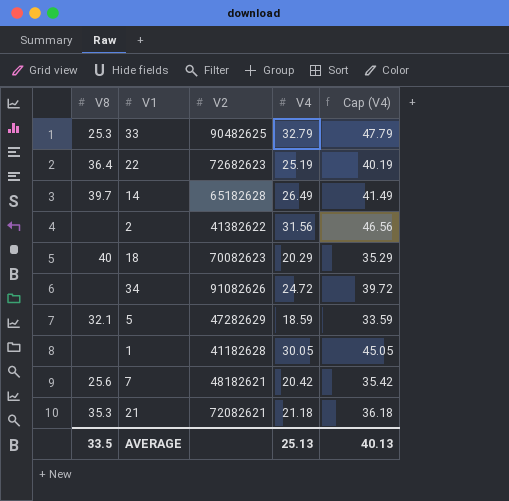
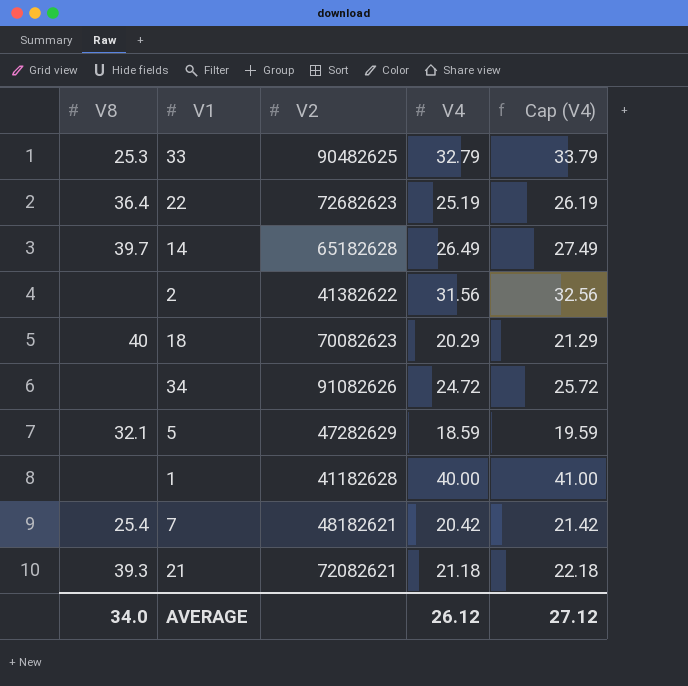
column Cap (V4) | formula: [V4] + 15 -> [V4] + 1
1 | V4: 30.05 -> 40.00
7 | V8: 25.6 -> 25.4
21 | V8: 35.3 -> 39.3
AVERAGE | V8: 33.5 -> 34.0
AVERAGE | V4: 25.13 -> 26.12
AVERAGE | Cap (V4): 40.13 -> 27.12

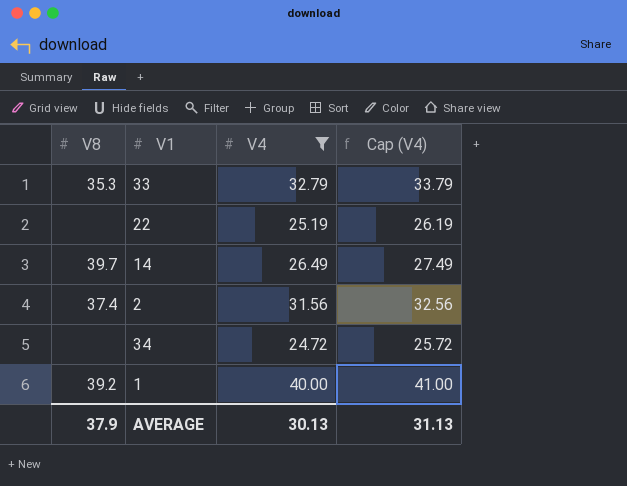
filter: none -> V4 >= 24.72
column V2 | position: 3 -> none
33 | V8: 25.3 -> 35.3
22 | V8: 36.4 -> none
2 | V8: none -> 37.4
1 | V8: none -> 39.2
AVERAGE | V8: 34.0 -> 37.9
AVERAGE | V4: 26.12 -> 30.13
AVERAGE | Cap (V4): 27.12 -> 31.13

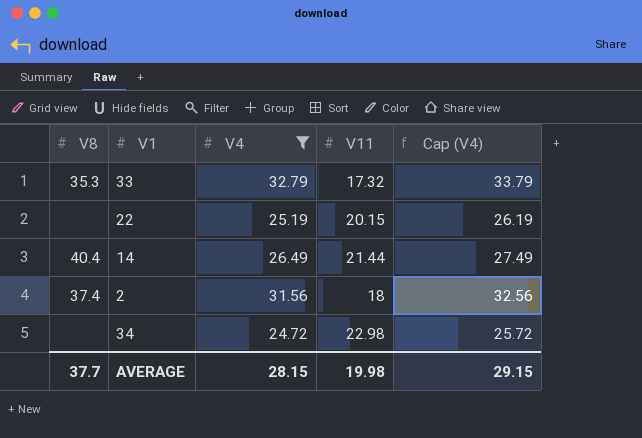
column V11 | position: none -> 4
row 1: 39.2 | 40.00 | 41.00 -> none
14 | V8: 39.7 -> 40.4
AVERAGE | V8: 37.9 -> 37.7
AVERAGE | V4: 30.13 -> 28.15
AVERAGE | Cap (V4): 31.13 -> 29.15

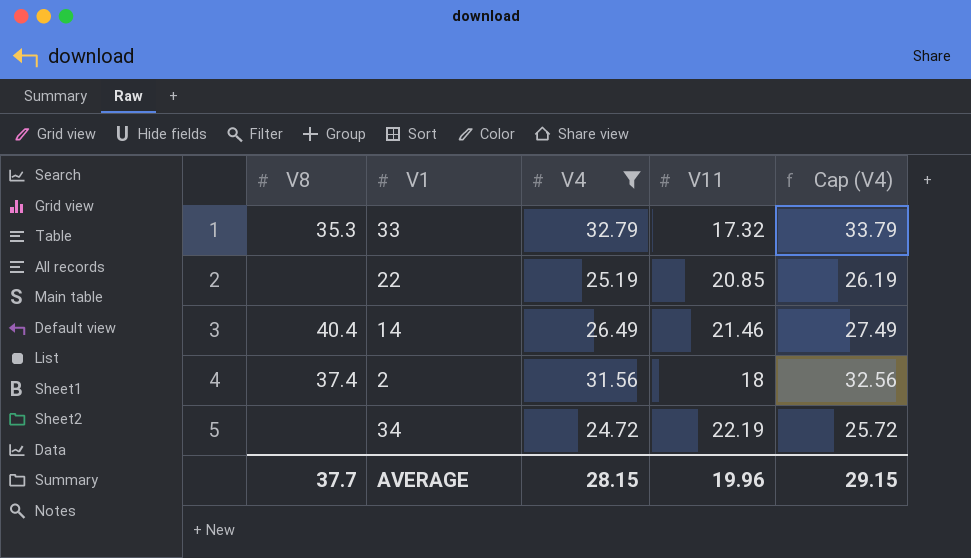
22 | V11: 20.15 -> 20.85
14 | V11: 21.44 -> 21.46
34 | V11: 22.98 -> 22.19
AVERAGE | V11: 19.98 -> 19.96

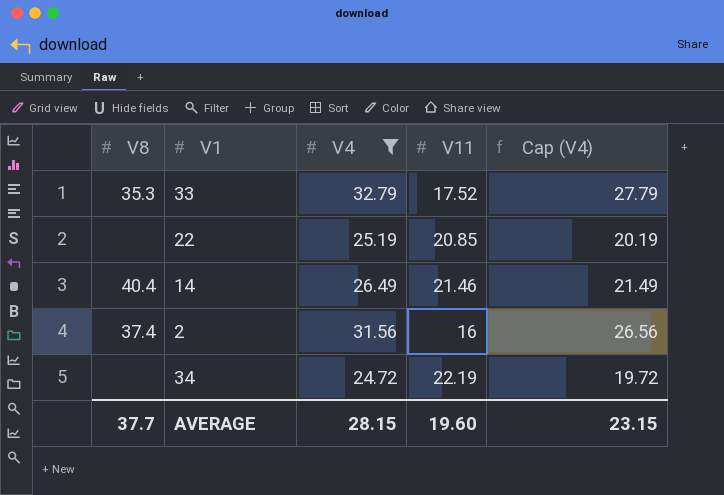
column Cap (V4) | formula: [V4] + 1 -> [V4] - 5
33 | V11: 17.32 -> 17.52
2 | V11: 18 -> 16
AVERAGE | V11: 19.96 -> 19.60
AVERAGE | Cap (V4): 29.15 -> 23.15

